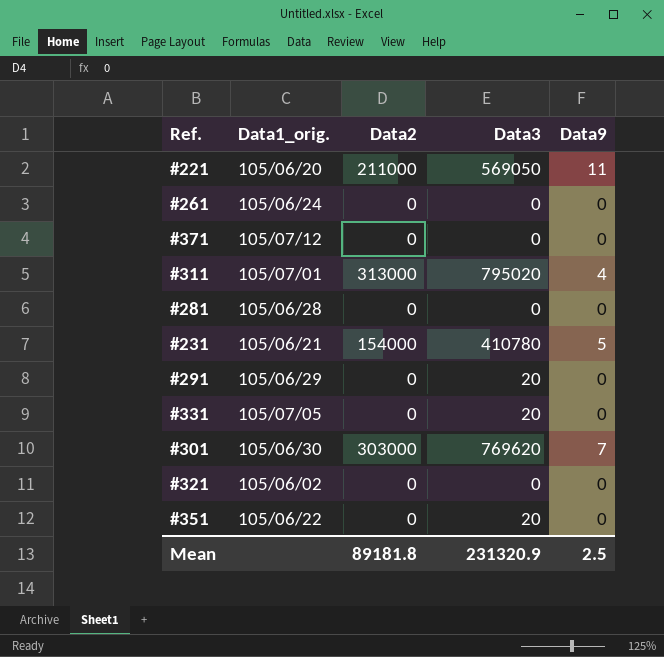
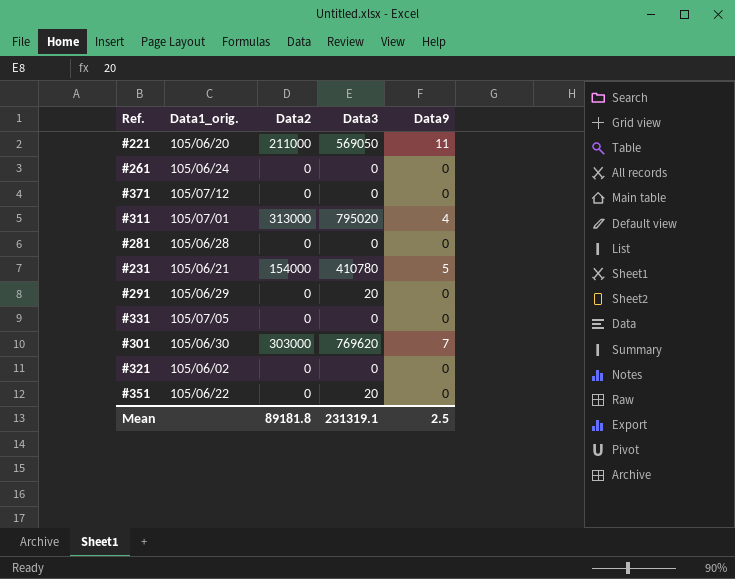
#331 | Data3: 20 -> 0
Mean | Data3: 231320.9 -> 231319.1

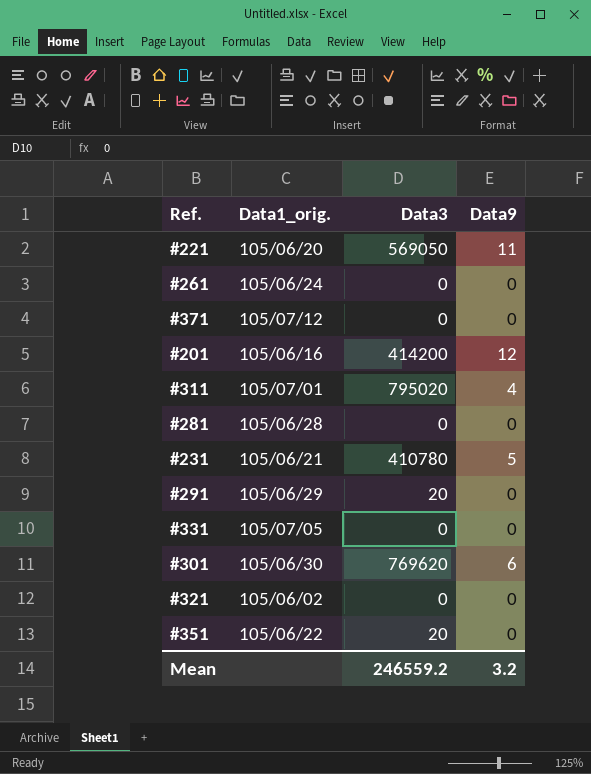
column Data2 | position: 3 -> none
row #201: none -> 105/06/16 | 414200 | 12
#301 | Data9: 7 -> 6
Mean | Data3: 231319.1 -> 246559.2
Mean | Data9: 2.5 -> 3.2

